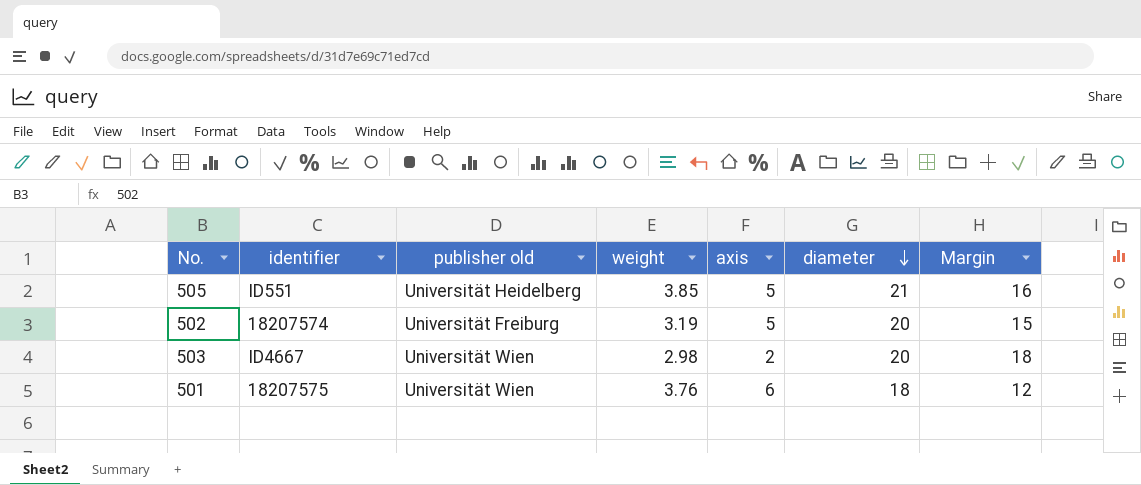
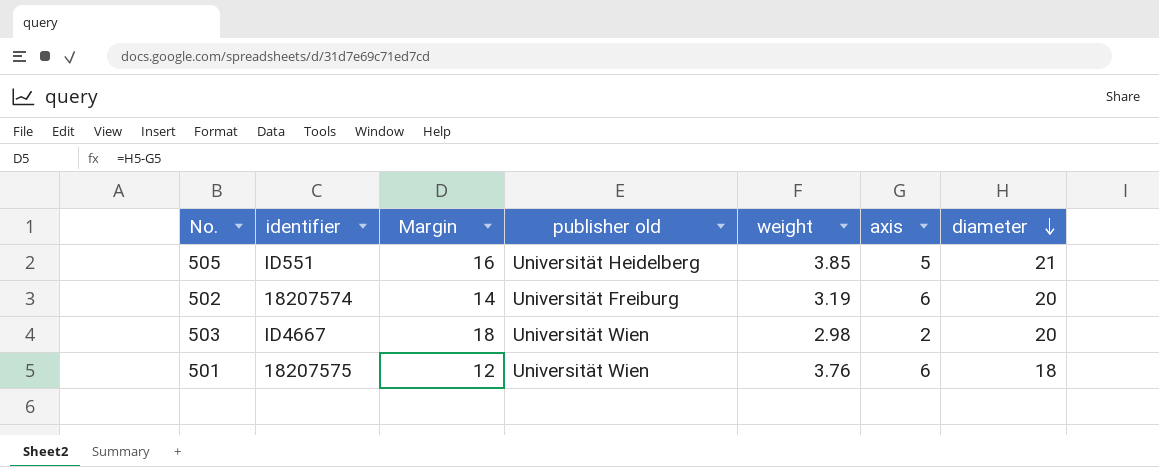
column Margin | position: 7 -> 3
502 | Margin: 15 -> 14
502 | axis: 5 -> 6

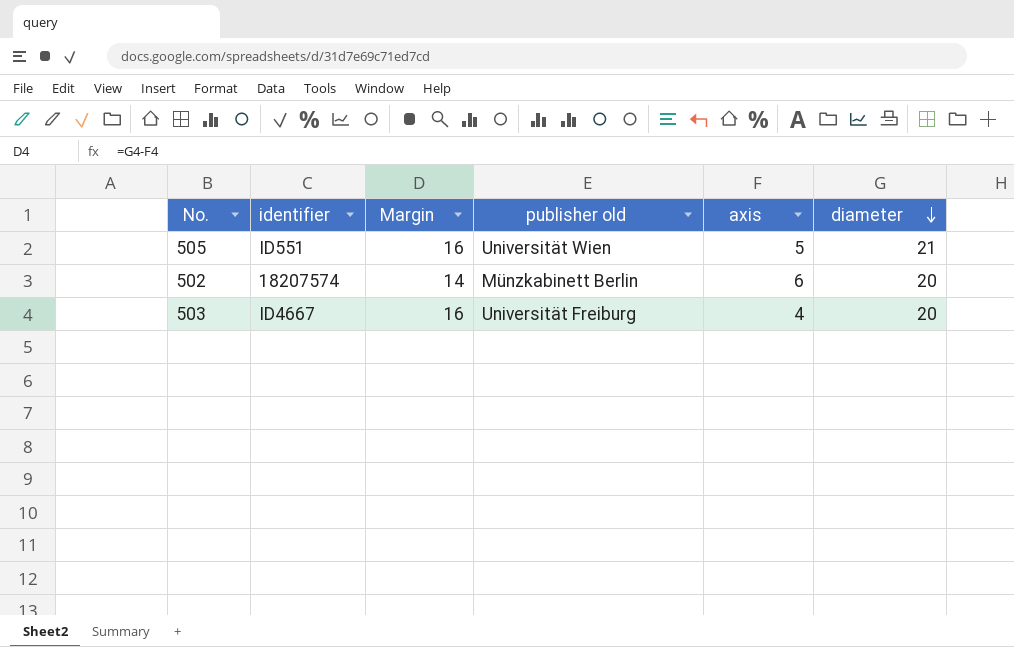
column weight | position: 5 -> none
row 501: 18207575 | 12 | Universität Wien | 3.76 | 6 | 18 -> none
505 | publisher old: Universität Heidelberg -> Universität Wien
502 | publisher old: Universität Freiburg -> Münzkabinett Berlin
503 | Margin: 18 -> 16
503 | publisher old: Universität Wien -> Universität Freiburg
503 | axis: 2 -> 4

